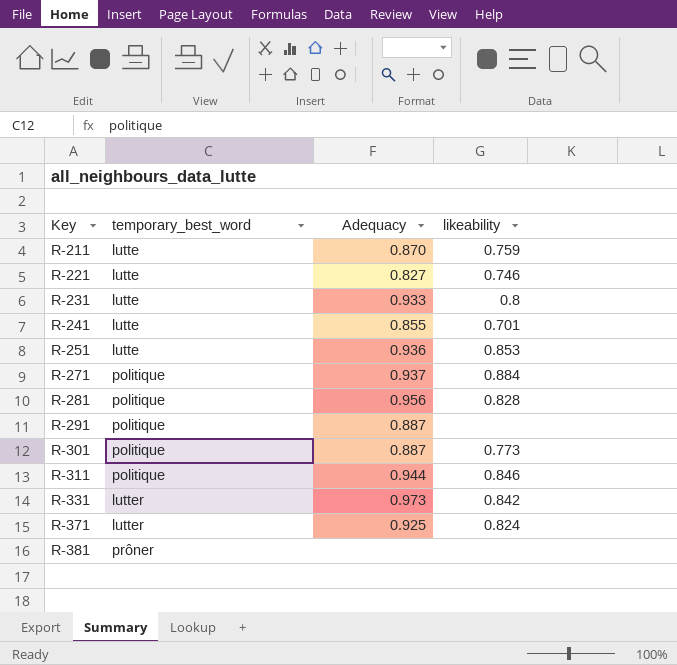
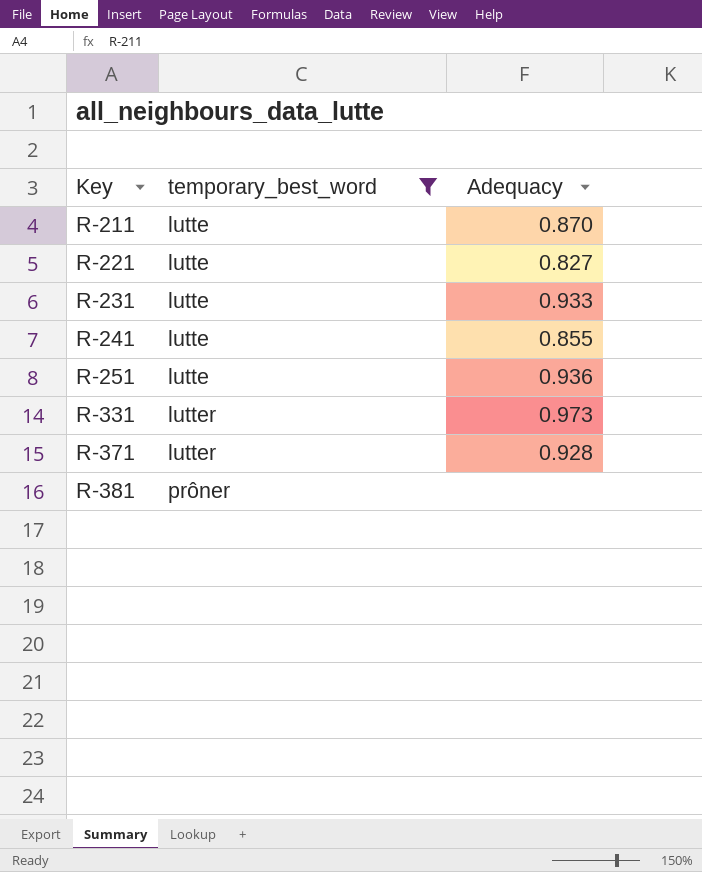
filter: none -> temporary_best_word != politique
column likeability | position: 4 -> none
R-371 | Adequacy: 0.925 -> 0.928

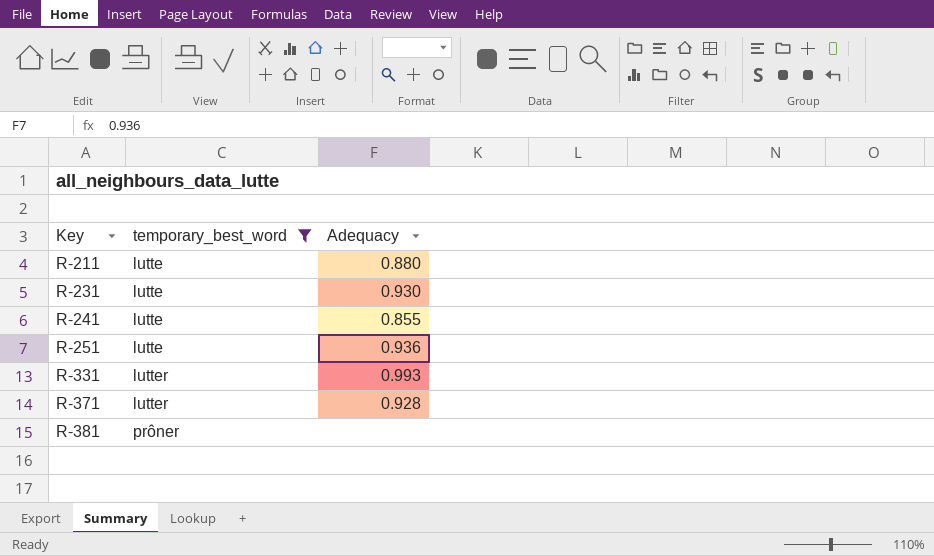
row R-221: lutte | 0.827 -> none
R-211 | Adequacy: 0.870 -> 0.880
R-231 | Adequacy: 0.933 -> 0.930
R-331 | Adequacy: 0.973 -> 0.993

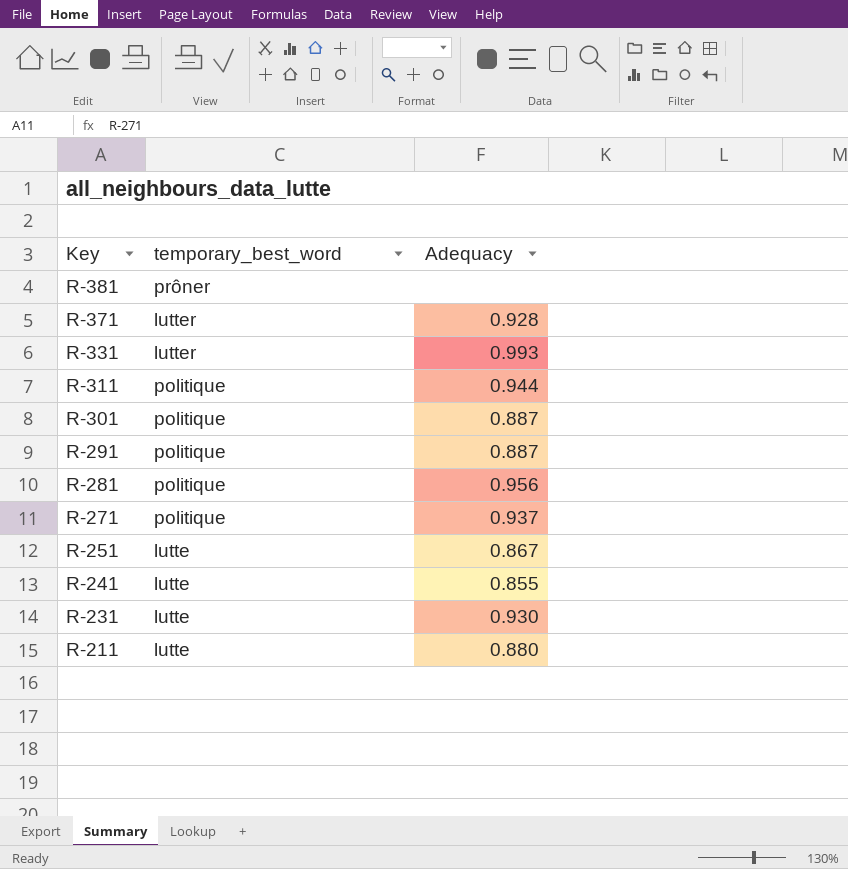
filter: temporary_best_word != politique -> none
row order: Key ascending -> Key descending
R-251 | Adequacy: 0.936 -> 0.867

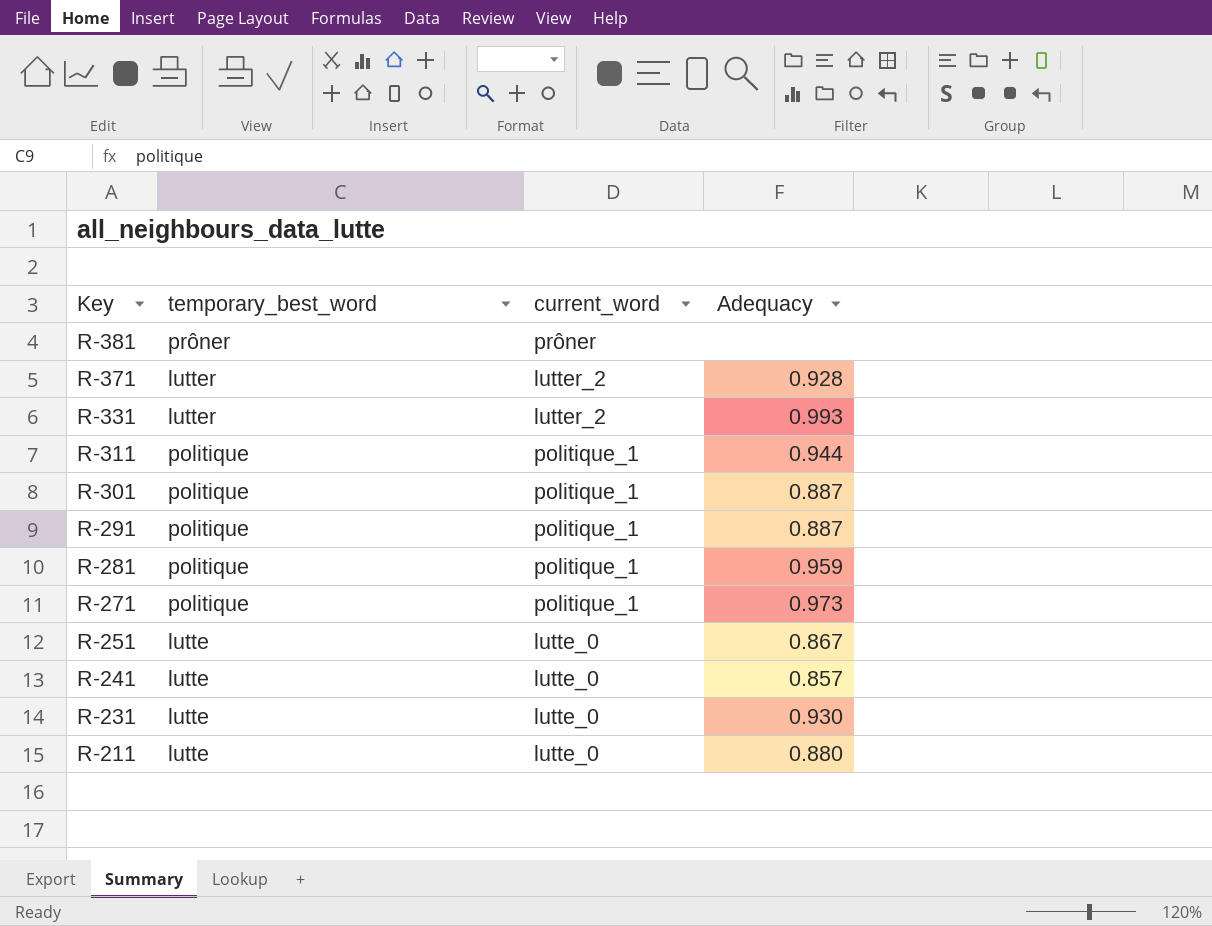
column current_word | position: none -> 3
R-281 | Adequacy: 0.956 -> 0.959
R-271 | Adequacy: 0.937 -> 0.973
R-241 | Adequacy: 0.855 -> 0.857

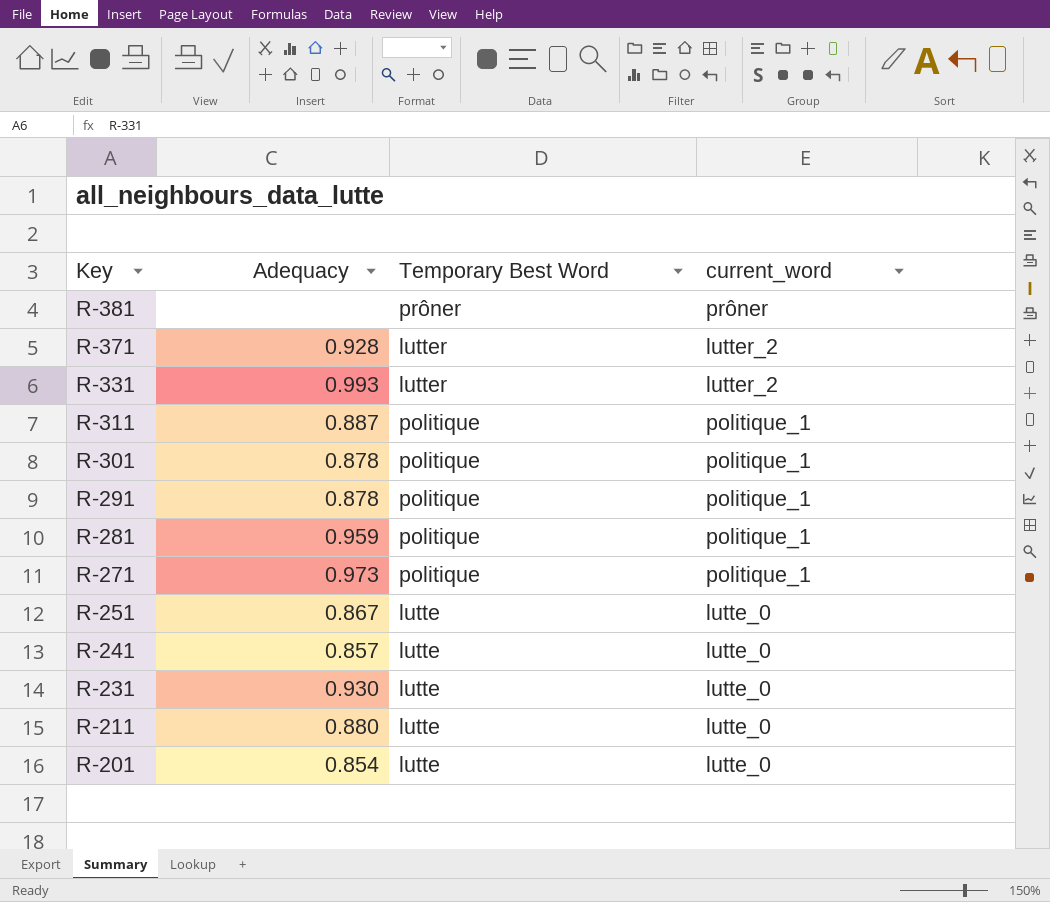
column Adequacy | position: 4 -> 2
column name: temporary_best_word -> Temporary Best Word
R-311 | Adequacy: 0.944 -> 0.887
R-301 | Adequacy: 0.887 -> 0.878
R-291 | Adequacy: 0.887 -> 0.878
row R-201: none -> 0.854 | lutte | lutte_0

